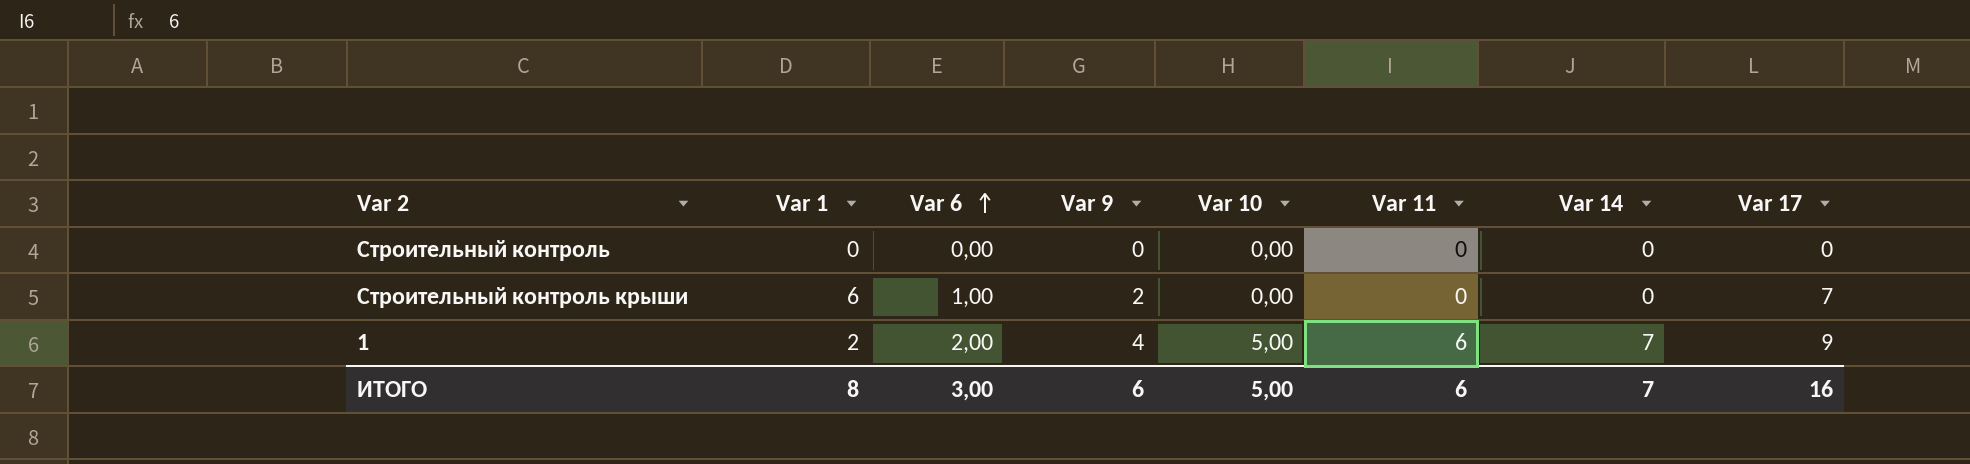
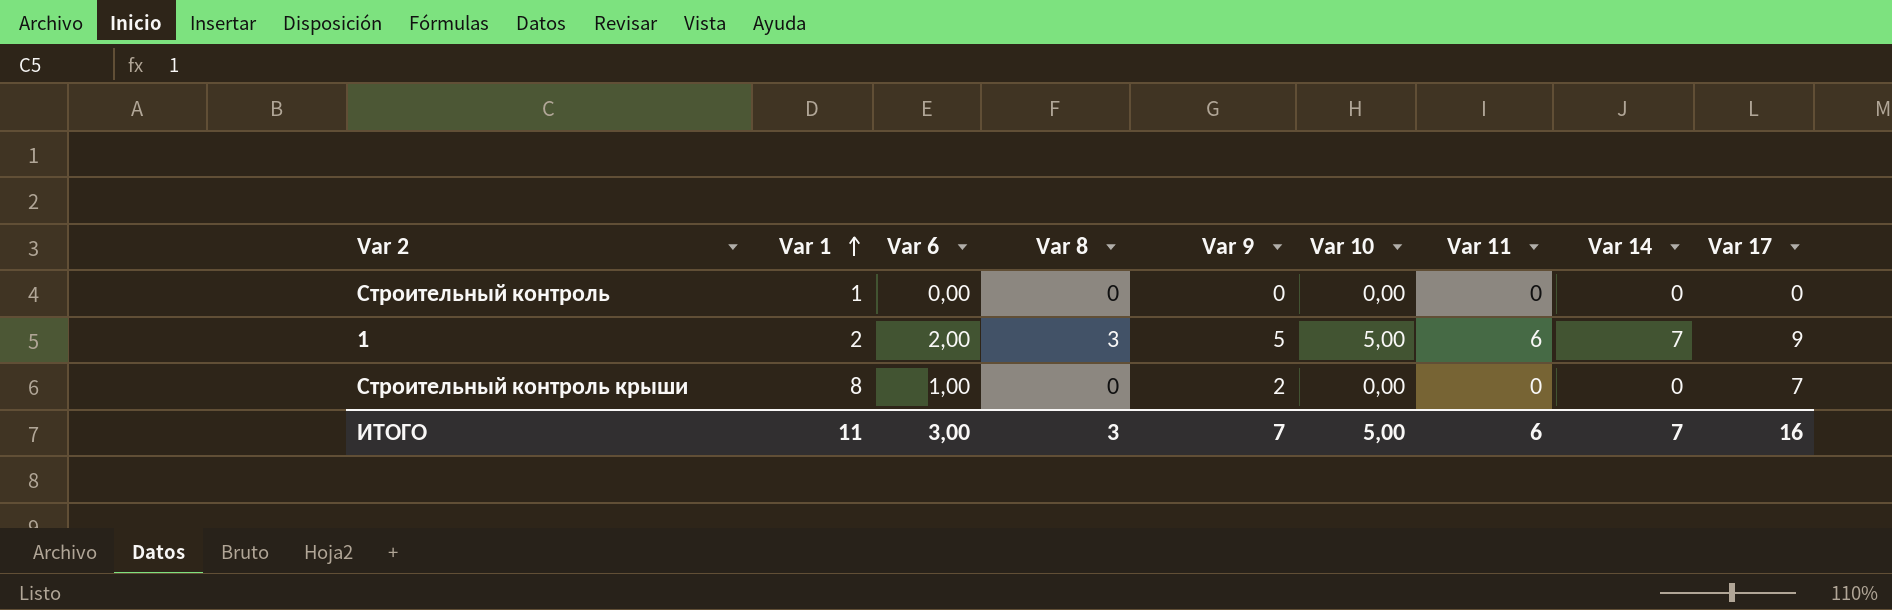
row order: Var 6 ascending -> Var 1 ascending
column Var 8 | position: none -> 4
Строительный контроль | Var 1: 0 -> 1
1 | Var 9: 4 -> 5
Строительный контроль крыши | Var 1: 6 -> 8
ИТОГО | Var 1: 8 -> 11
ИТОГО | Var 9: 6 -> 7

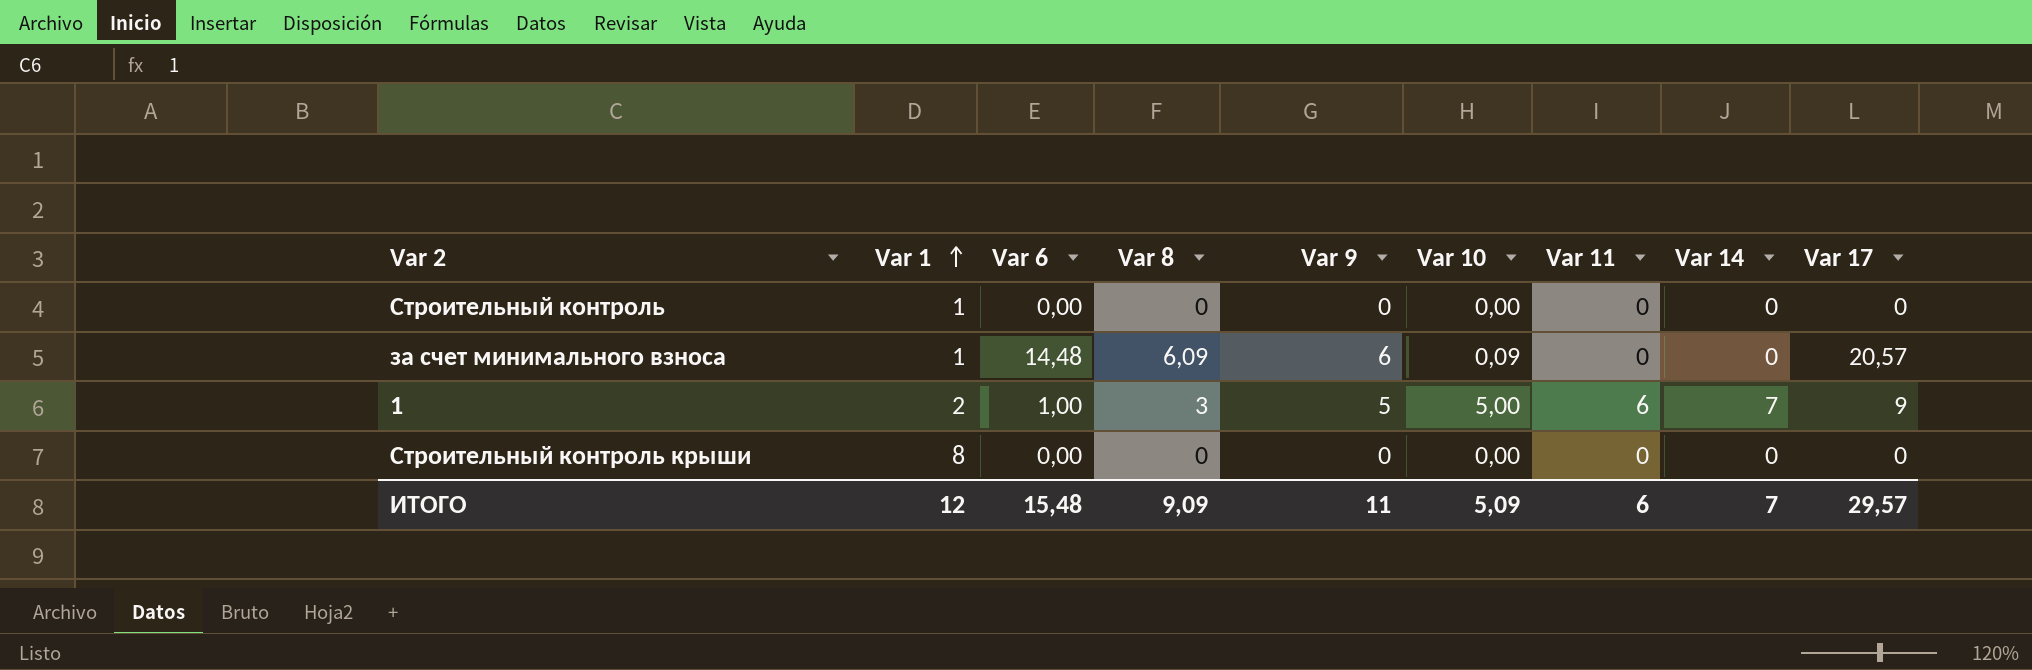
row за счет минимального взноса: none -> 1 | 14,48 | 6,09 | 6 | 0,09 | 0 | 0 | 20,57
1 | Var 6: 2,00 -> 1,00
Строительный контроль крыши | Var 6: 1,00 -> 0,00
Строительный контроль крыши | Var 9: 2 -> 0
Строительный контроль крыши | Var 17: 7 -> 0
ИТОГО | Var 1: 11 -> 12
ИТОГО | Var 6: 3,00 -> 15,48
ИТОГО | Var 8: 3 -> 9,09
ИТОГО | Var 9: 7 -> 11
ИТОГО | Var 10: 5,00 -> 5,09
ИТОГО | Var 17: 16 -> 29,57

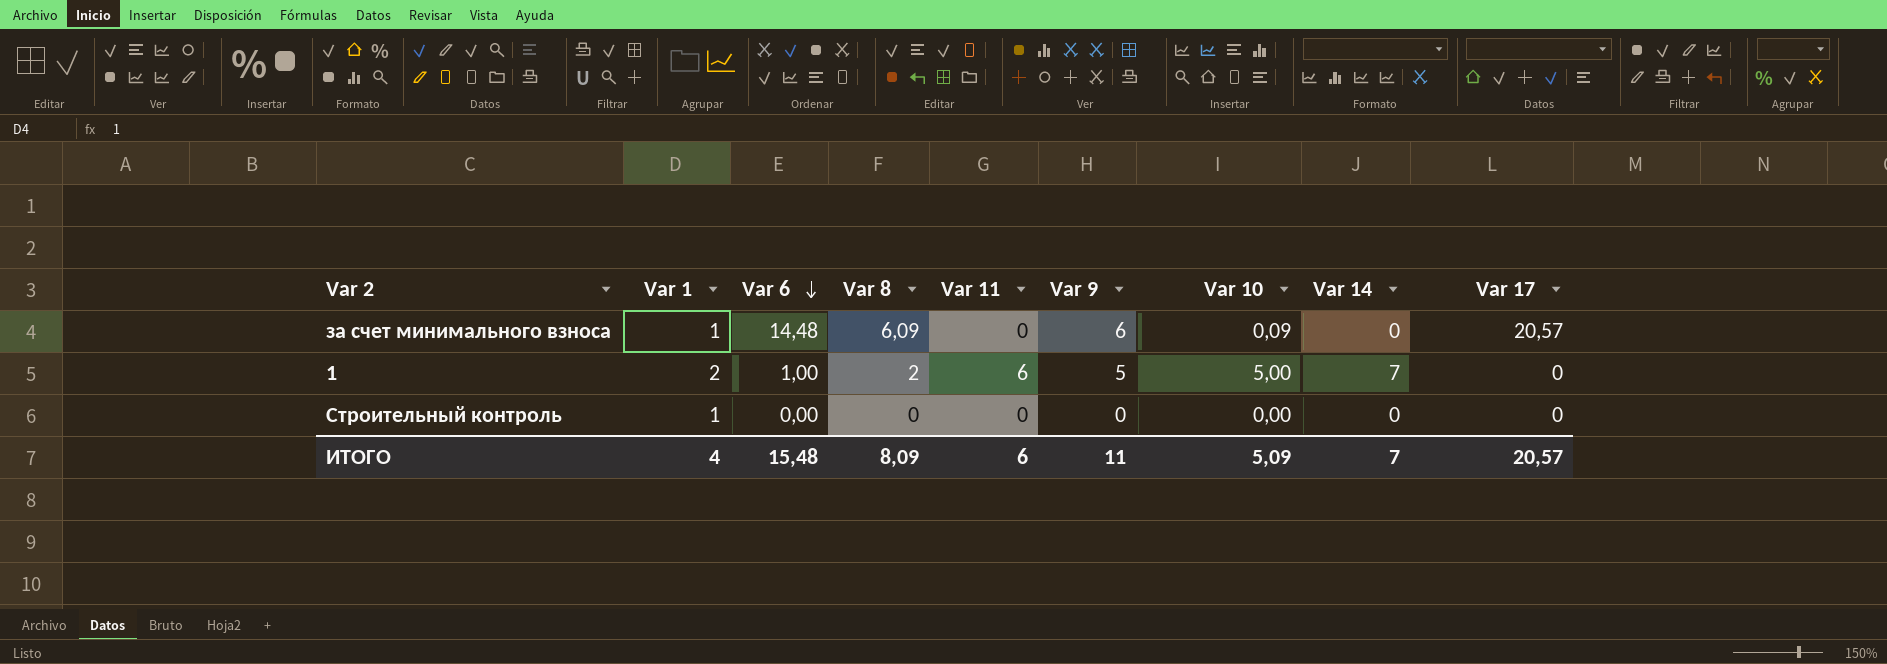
row order: Var 1 ascending -> Var 6 descending
column Var 11 | position: 7 -> 5
row Строительный контроль крыши: 8 | 0,00 | 0 | 0 | 0,00 | 0 | 0 | 0 -> none
1 | Var 8: 3 -> 2
1 | Var 17: 9 -> 0
ИТОГО | Var 1: 12 -> 4
ИТОГО | Var 8: 9,09 -> 8,09
ИТОГО | Var 17: 29,57 -> 20,57

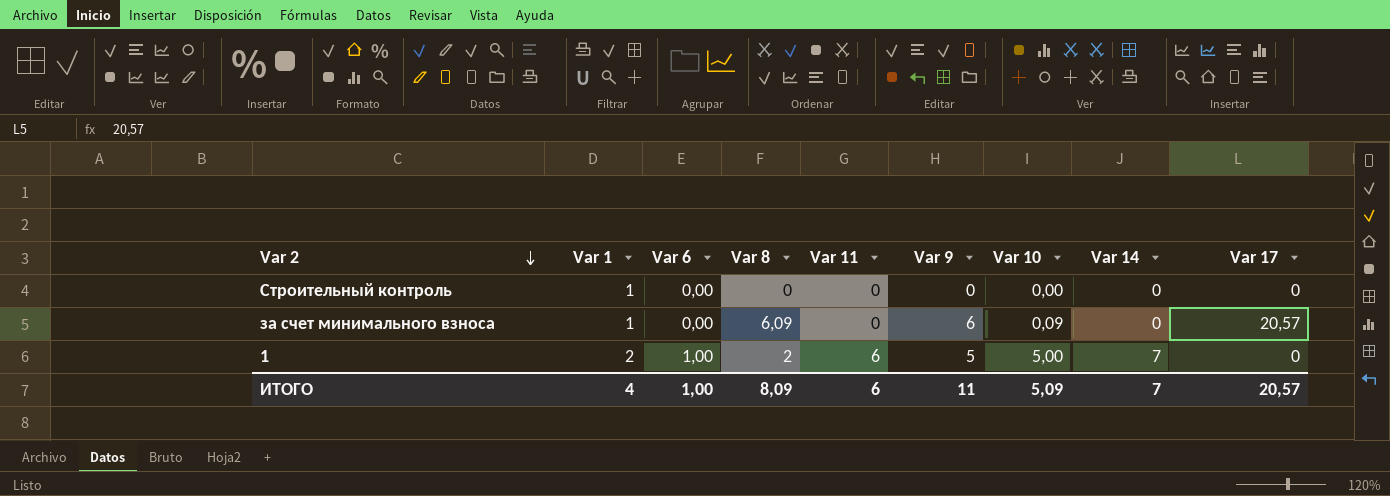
row order: Var 6 descending -> Var 2 descending
за счет минимального взноса | Var 6: 14,48 -> 0,00
ИТОГО | Var 6: 15,48 -> 1,00

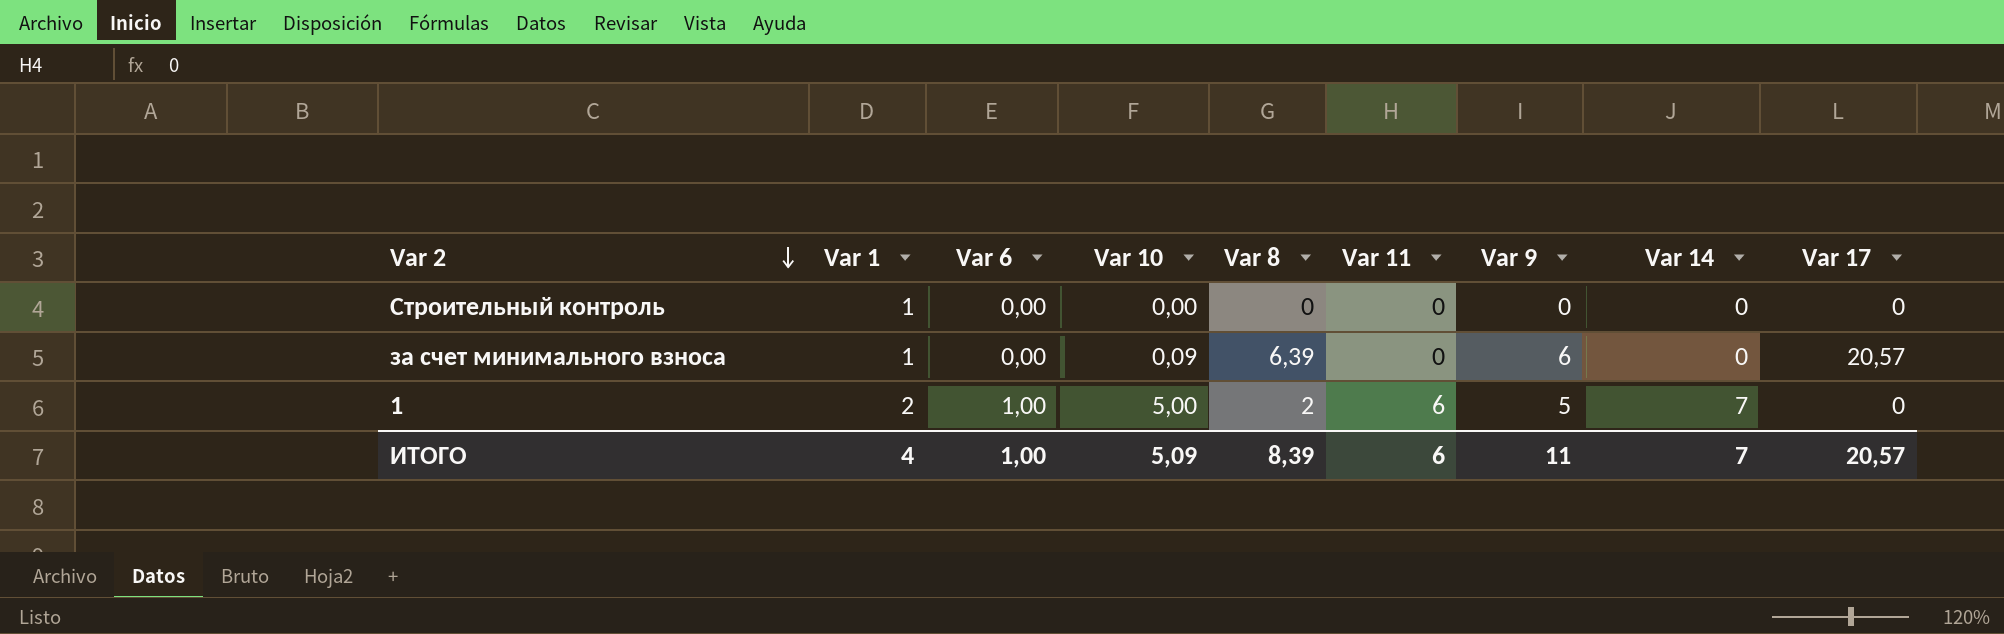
column Var 10 | position: 7 -> 4
за счет минимального взноса | Var 8: 6,09 -> 6,39
ИТОГО | Var 8: 8,09 -> 8,39

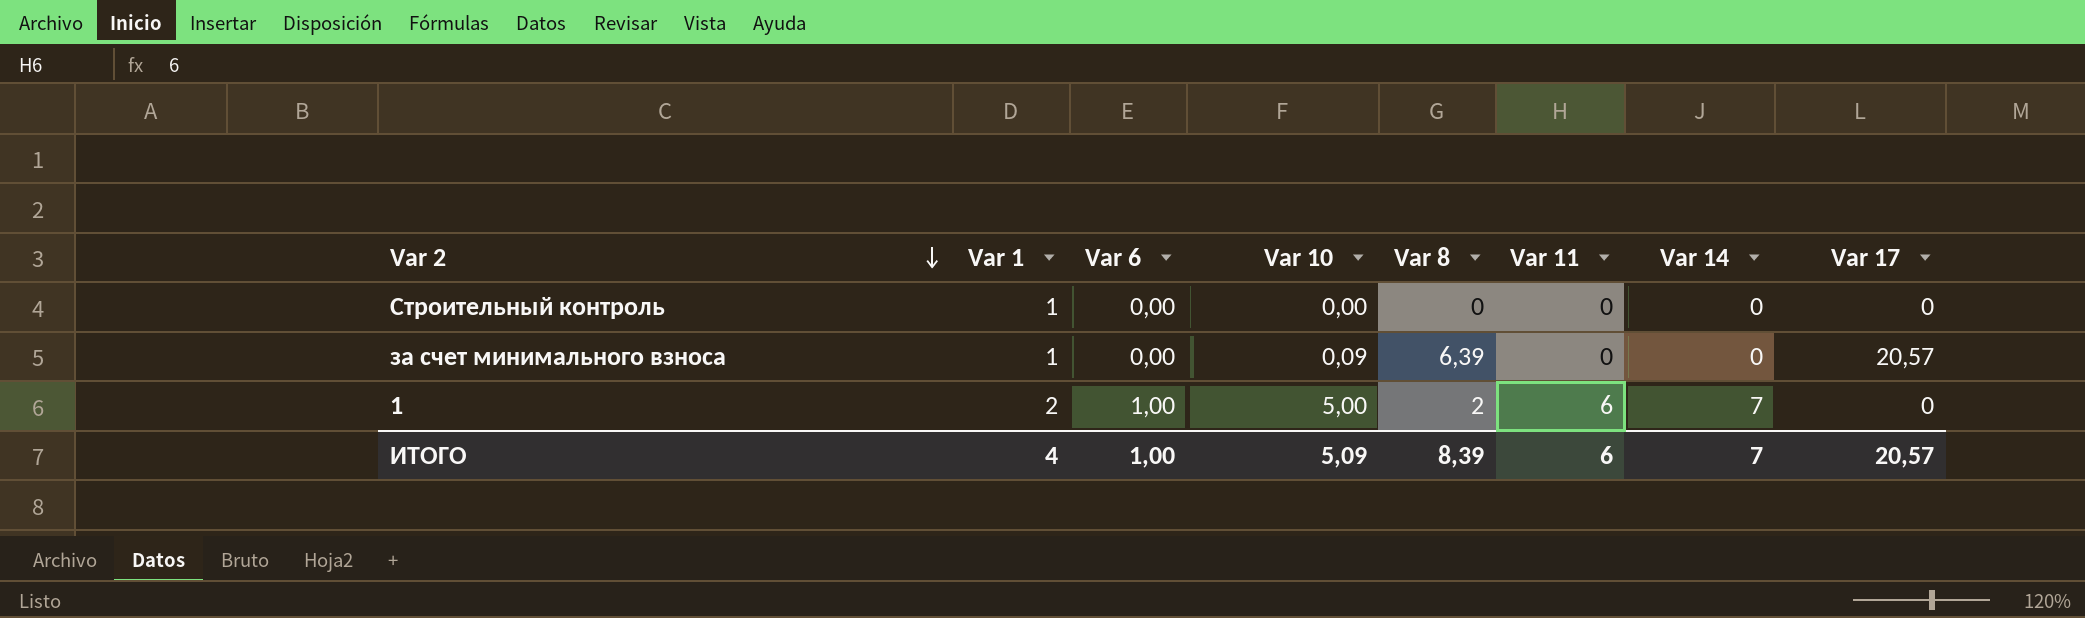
column Var 9 | position: 7 -> none

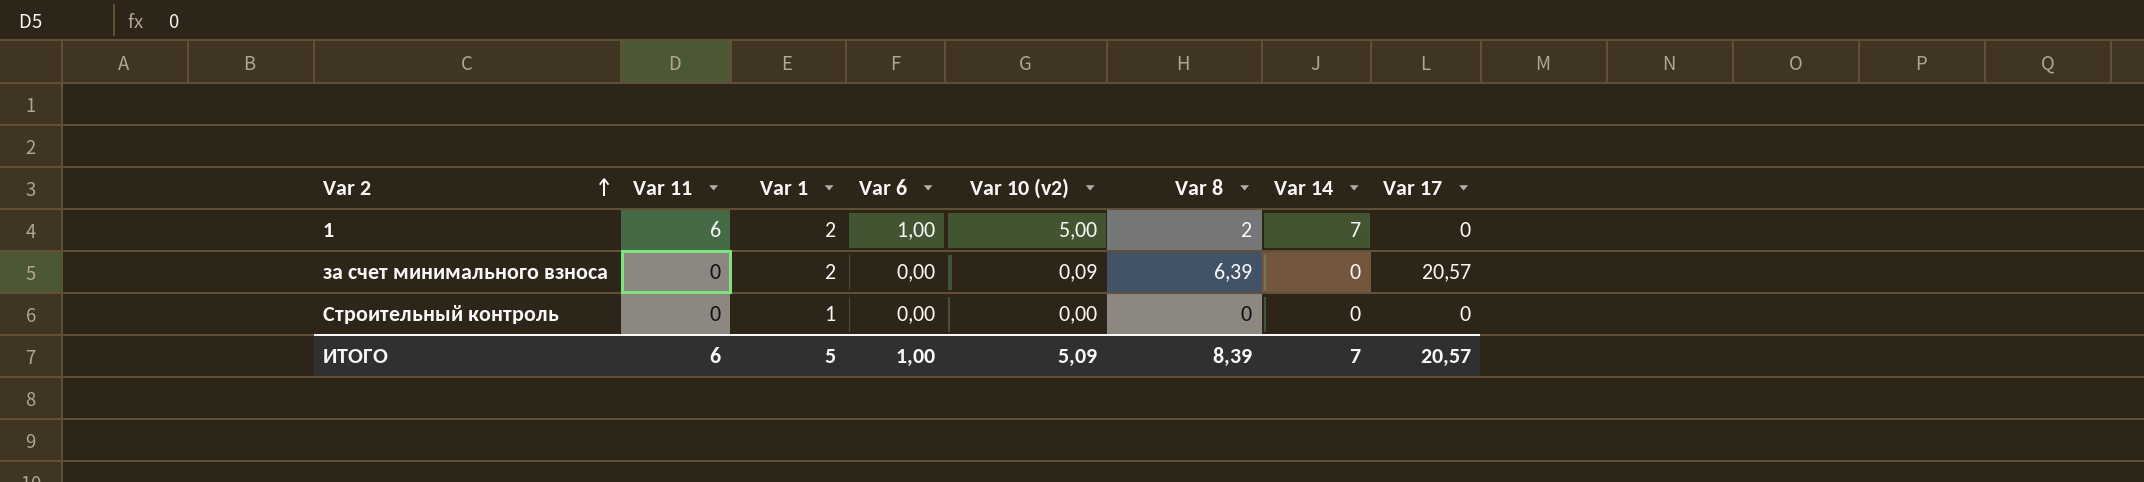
row order: Var 2 descending -> Var 2 ascending
column Var 11 | position: 6 -> 2
column name: Var 10 -> Var 10 (v2)
за счет минимального взноса | Var 1: 1 -> 2
ИТОГО | Var 1: 4 -> 5

